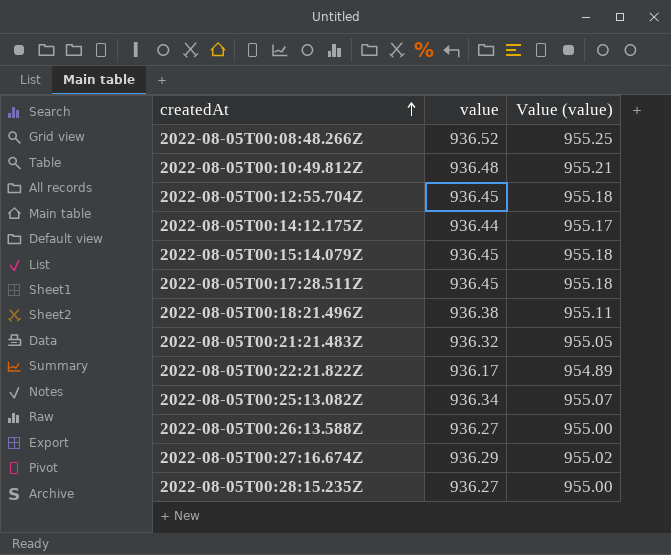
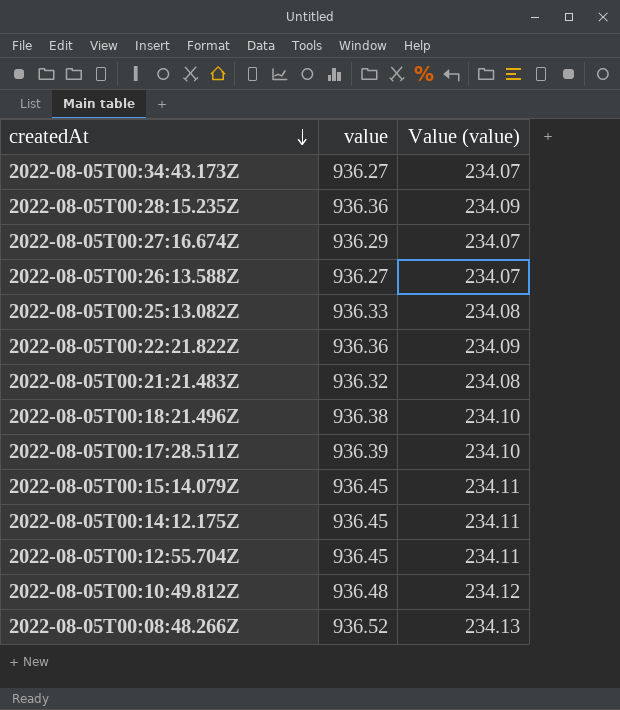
row order: createdAt ascending -> createdAt descending
column Value (value) | formula: [value] * 1.02 -> [value] * 0.25
row 2022-08-05T00:34:43.173Z: none -> 936.27 | 234.07
2022-08-05T00:28:15.235Z | value: 936.27 -> 936.36
2022-08-05T00:25:13.082Z | value: 936.34 -> 936.33
2022-08-05T00:22:21.822Z | value: 936.17 -> 936.36
2022-08-05T00:17:28.511Z | value: 936.45 -> 936.39
2022-08-05T00:14:12.175Z | value: 936.44 -> 936.45

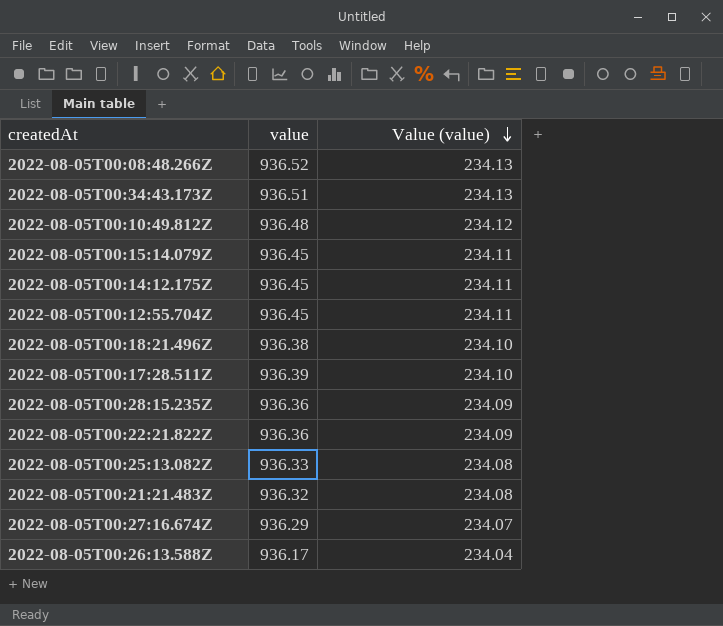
row order: createdAt descending -> Value (value) descending
2022-08-05T00:34:43.173Z | value: 936.27 -> 936.51
2022-08-05T00:34:43.173Z | Value (value): 234.07 -> 234.13
2022-08-05T00:26:13.588Z | value: 936.27 -> 936.17
2022-08-05T00:26:13.588Z | Value (value): 234.07 -> 234.04

